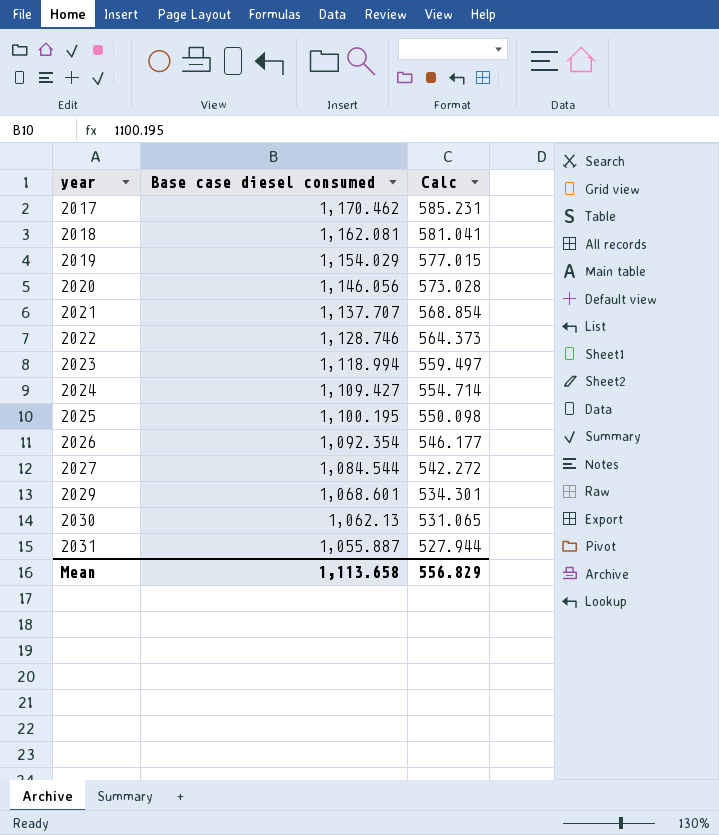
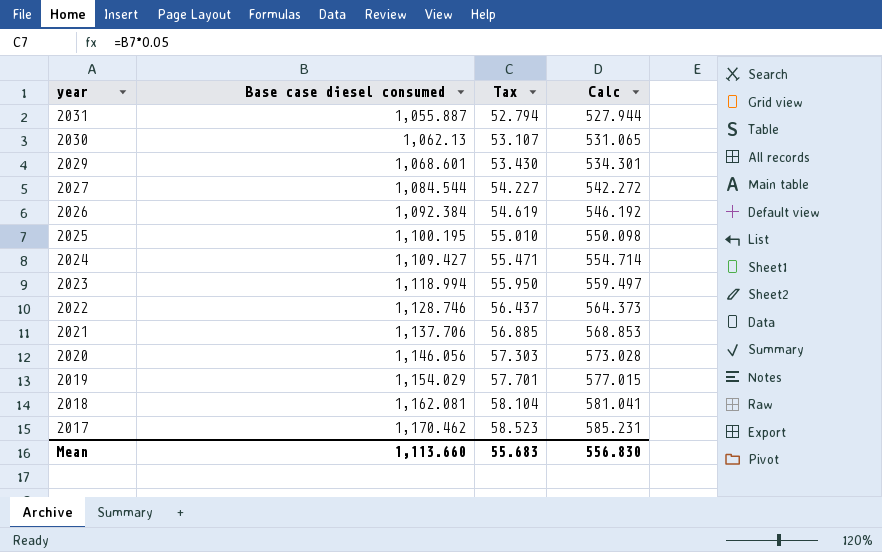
row order: year ascending -> year descending
column Tax | formula: none -> [Base case diesel consumed] * 0.05
2026 | Base case diesel consumed: 1,092.354 -> 1,092.384
2026 | Calc: 546.177 -> 546.192
2021 | Base case diesel consumed: 1,137.707 -> 1,137.706
2021 | Calc: 568.854 -> 568.853
Mean | Base case diesel consumed: 1,113.658 -> 1,113.660
Mean | Calc: 556.829 -> 556.830

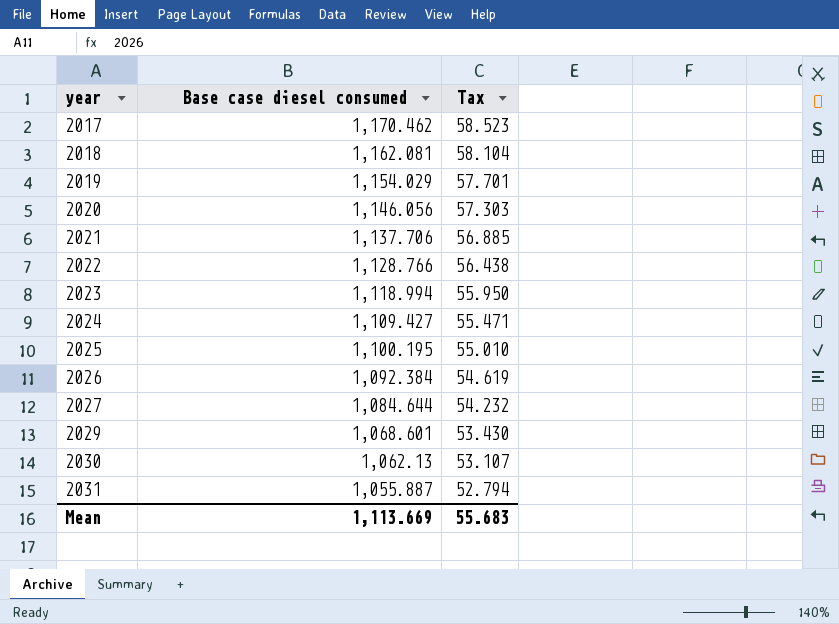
row order: year descending -> year ascending
column Calc | formula: [Base case diesel consumed] * 0.5 -> none
2022 | Base case diesel consumed: 1,128.746 -> 1,128.766
2022 | Tax: 56.437 -> 56.438
2027 | Base case diesel consumed: 1,084.544 -> 1,084.644
2027 | Tax: 54.227 -> 54.232
Mean | Base case diesel consumed: 1,113.660 -> 1,113.669

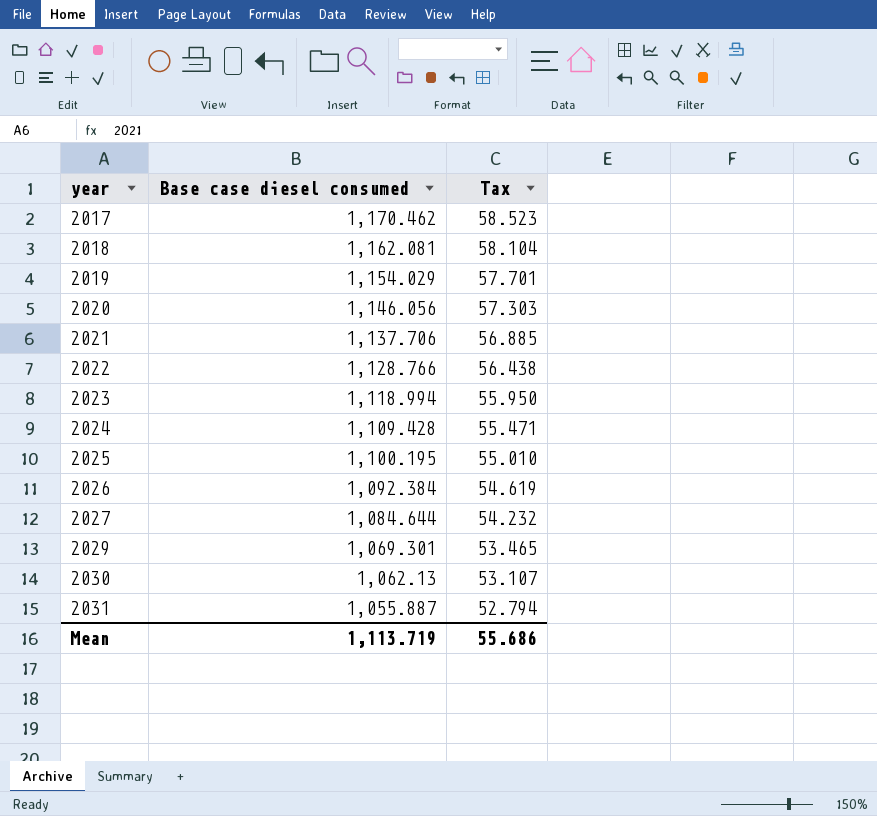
2024 | Base case diesel consumed: 1,109.427 -> 1,109.428
2029 | Base case diesel consumed: 1,068.601 -> 1,069.301
2029 | Tax: 53.430 -> 53.465
Mean | Base case diesel consumed: 1,113.669 -> 1,113.719
Mean | Tax: 55.683 -> 55.686

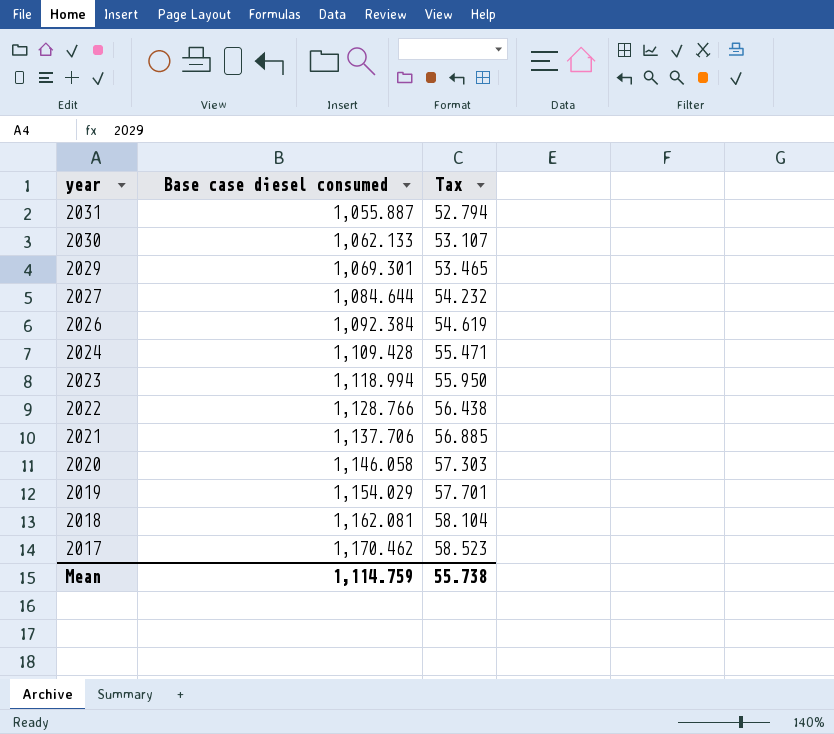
row order: year ascending -> year descending
row 2025: 1,100.195 | 55.010 -> none
2030 | Base case diesel consumed: 1,062.13 -> 1,062.133
2020 | Base case diesel consumed: 1,146.056 -> 1,146.058
Mean | Base case diesel consumed: 1,113.719 -> 1,114.759
Mean | Tax: 55.686 -> 55.738

